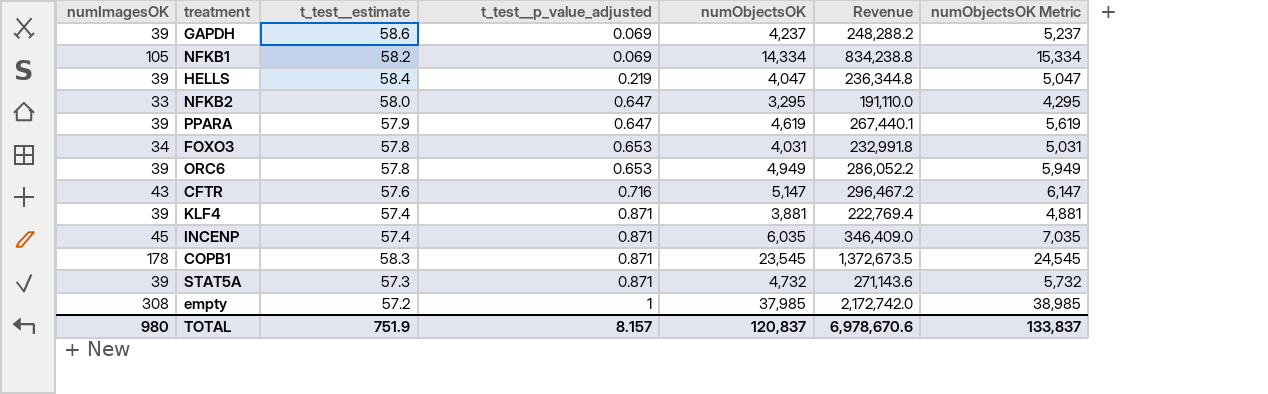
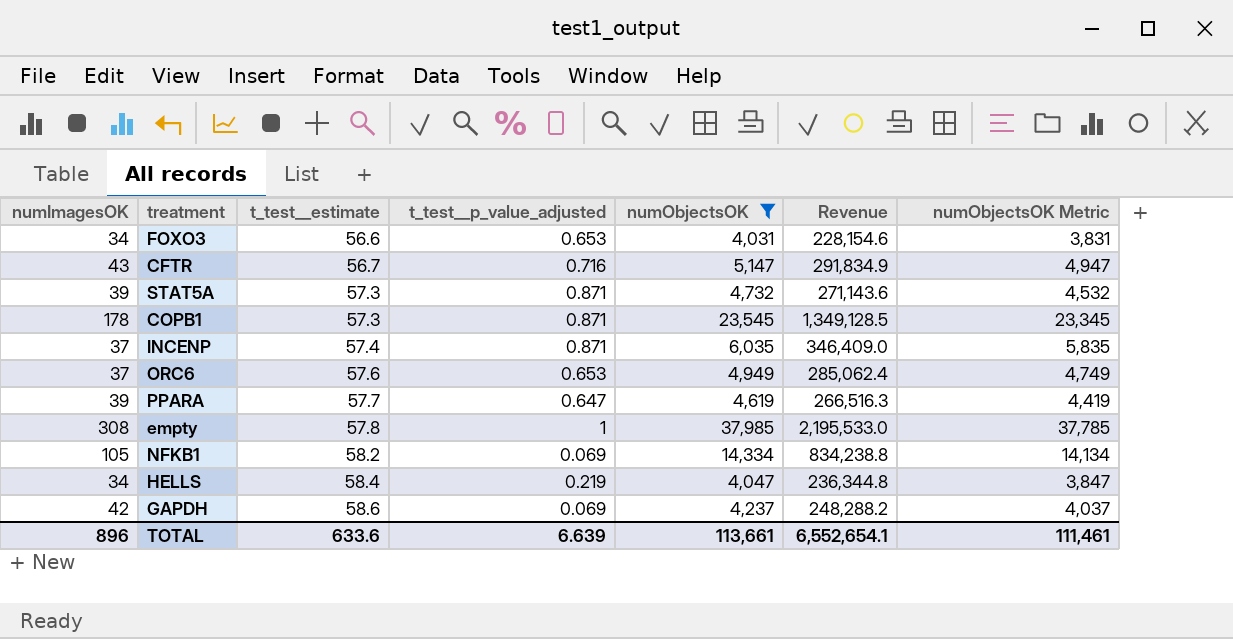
filter: none -> numObjectsOK >= 4,031
row order: t_test__p_value_adjusted ascending -> t_test__estimate ascending
column numObjectsOK Metric | formula: [numObjectsOK] + 1000 -> [numObjectsOK] - 200
FOXO3 | t_test__estimate: 57.8 -> 56.6
FOXO3 | Revenue: 232,991.8 -> 228,154.6
CFTR | t_test__estimate: 57.6 -> 56.7
CFTR | Revenue: 296,467.2 -> 291,834.9
COPB1 | t_test__estimate: 58.3 -> 57.3
COPB1 | Revenue: 1,372,673.5 -> 1,349,128.5
INCENP | numImagesOK: 45 -> 37
ORC6 | numImagesOK: 39 -> 37
ORC6 | t_test__estimate: 57.8 -> 57.6
ORC6 | Revenue: 286,052.2 -> 285,062.4
PPARA | t_test__estimate: 57.9 -> 57.7
PPARA | Revenue: 267,440.1 -> 266,516.3
empty | t_test__estimate: 57.2 -> 57.8
empty | Revenue: 2,172,742.0 -> 2,195,533.0
HELLS | numImagesOK: 39 -> 34
GAPDH | numImagesOK: 39 -> 42
TOTAL | numImagesOK: 980 -> 896
TOTAL | t_test__estimate: 751.9 -> 633.6
TOTAL | t_test__p_value_adjusted: 8.157 -> 6.639
TOTAL | numObjectsOK: 120,837 -> 113,661
TOTAL | Revenue: 6,978,670.6 -> 6,552,654.1
TOTAL | numObjectsOK Metric: 133,837 -> 111,461

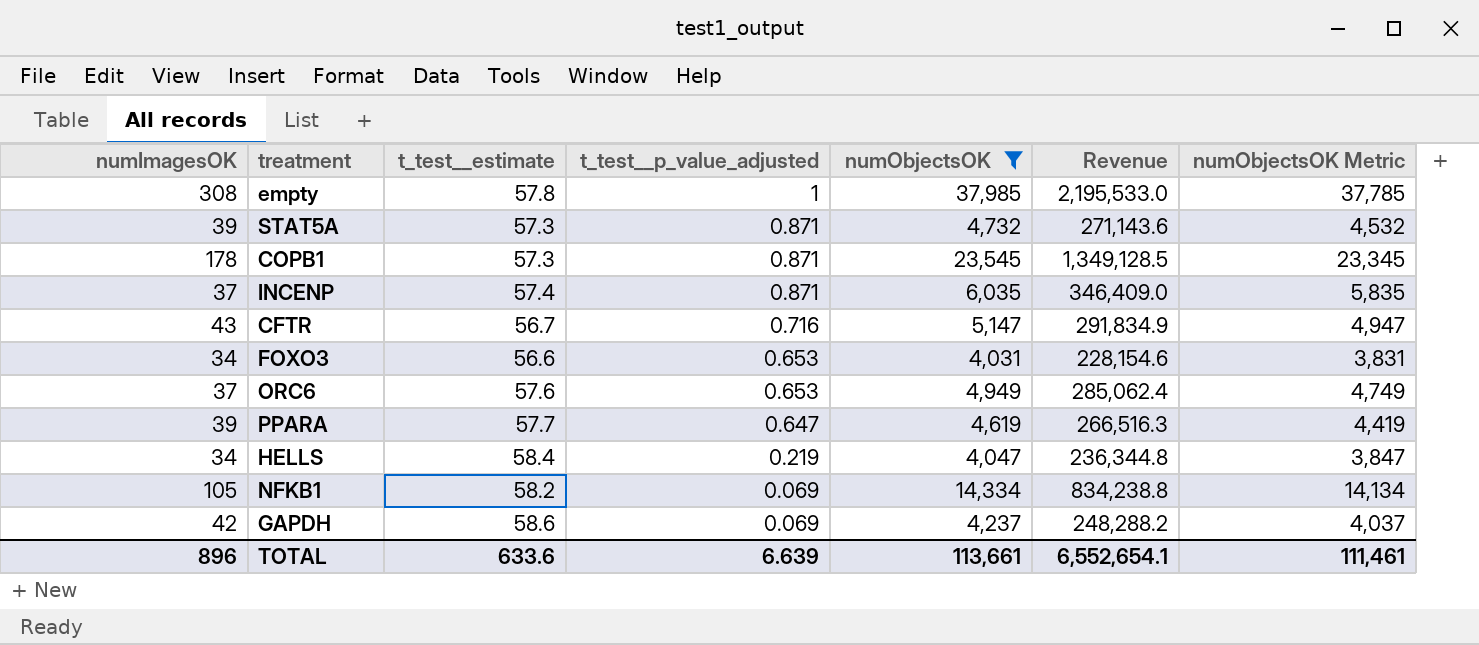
row order: t_test__estimate ascending -> t_test__p_value_adjusted descending

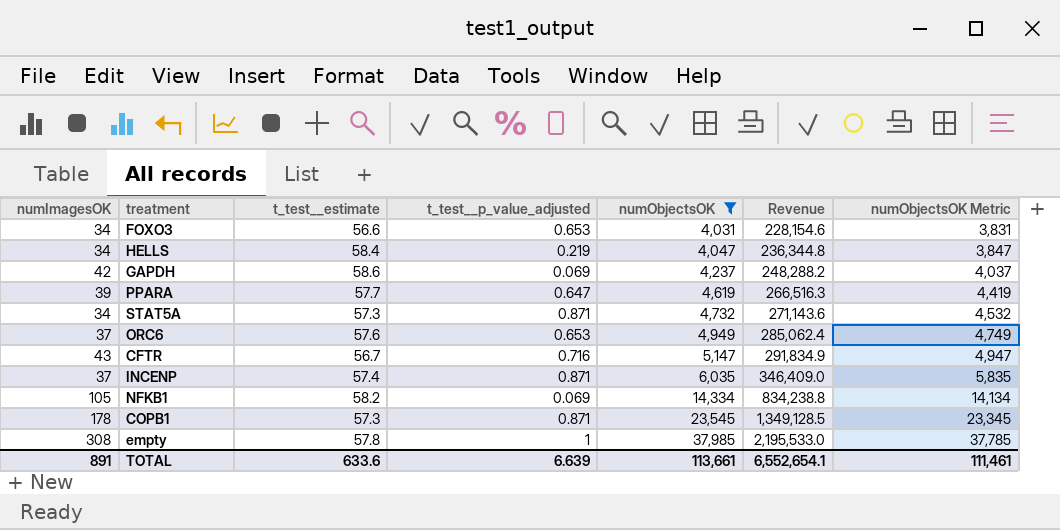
row order: t_test__p_value_adjusted descending -> numObjectsOK ascending
STAT5A | numImagesOK: 39 -> 34
TOTAL | numImagesOK: 896 -> 891

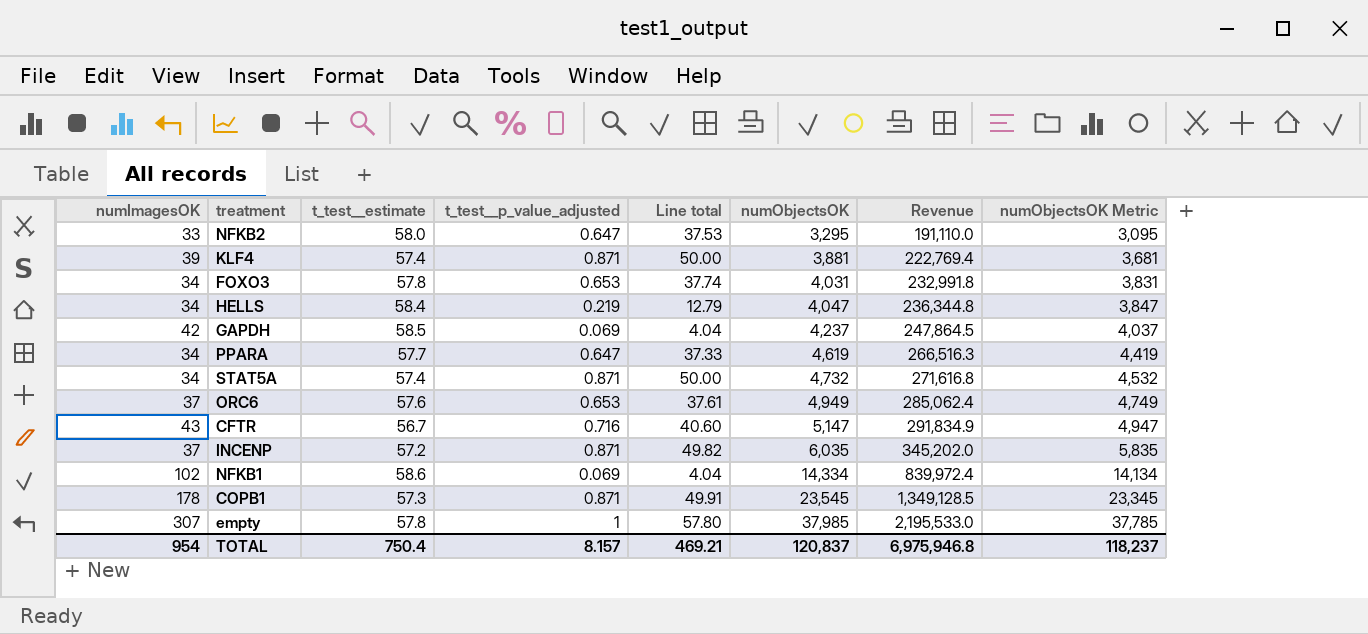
filter: numObjectsOK >= 4,031 -> none
column Line total | formula: none -> [t_test__estimate] * [t_test__p_value_adjusted]
FOXO3 | t_test__estimate: 56.6 -> 57.8
FOXO3 | Revenue: 228,154.6 -> 232,991.8
GAPDH | t_test__estimate: 58.6 -> 58.5
GAPDH | Revenue: 248,288.2 -> 247,864.5
PPARA | numImagesOK: 39 -> 34
STAT5A | t_test__estimate: 57.3 -> 57.4
STAT5A | Revenue: 271,143.6 -> 271,616.8
INCENP | t_test__estimate: 57.4 -> 57.2
INCENP | Revenue: 346,409.0 -> 345,202.0
NFKB1 | numImagesOK: 105 -> 102
NFKB1 | t_test__estimate: 58.2 -> 58.6
NFKB1 | Revenue: 834,238.8 -> 839,972.4
empty | numImagesOK: 308 -> 307
TOTAL | numImagesOK: 891 -> 954
TOTAL | t_test__estimate: 633.6 -> 750.4
TOTAL | t_test__p_value_adjusted: 6.639 -> 8.157
TOTAL | numObjectsOK: 113,661 -> 120,837
TOTAL | Revenue: 6,552,654.1 -> 6,975,946.8
TOTAL | numObjectsOK Metric: 111,461 -> 118,237

